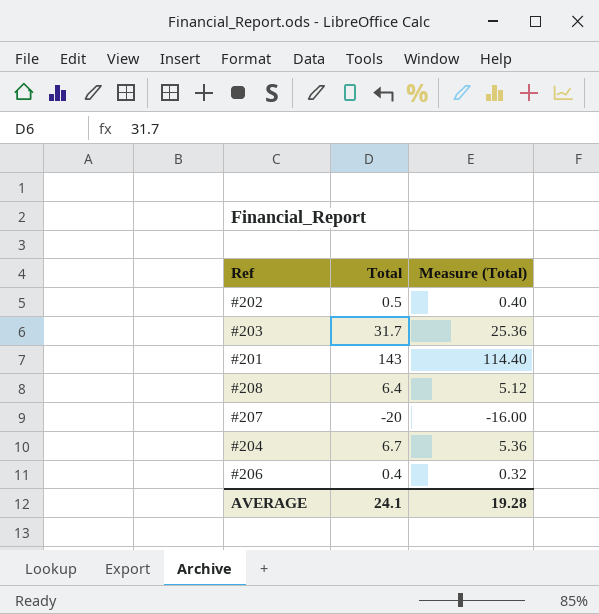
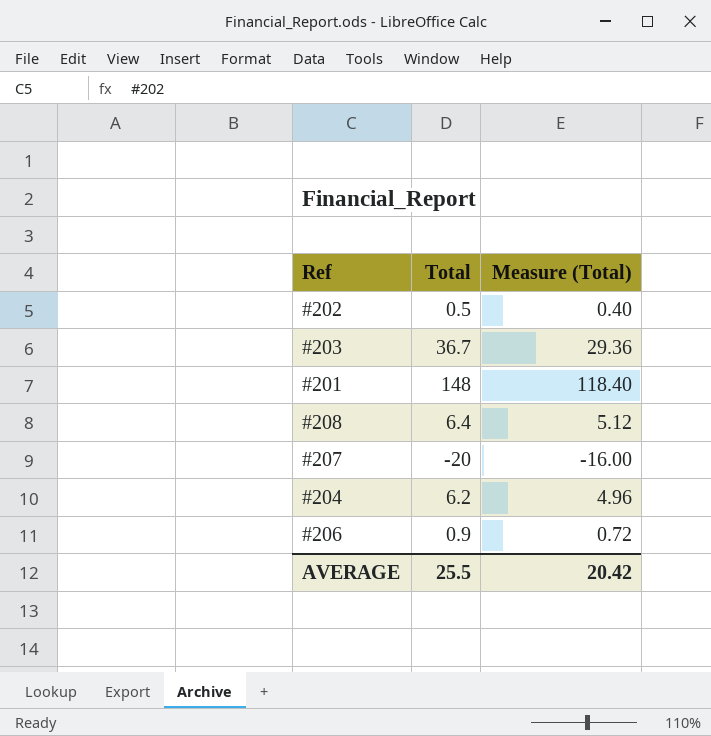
#203 | Total: 31.7 -> 36.7
#203 | Measure (Total): 25.36 -> 29.36
#201 | Total: 143 -> 148
#201 | Measure (Total): 114.40 -> 118.40
#204 | Total: 6.7 -> 6.2
#204 | Measure (Total): 5.36 -> 4.96
#206 | Total: 0.4 -> 0.9
#206 | Measure (Total): 0.32 -> 0.72
AVERAGE | Total: 24.1 -> 25.5
AVERAGE | Measure (Total): 19.28 -> 20.42

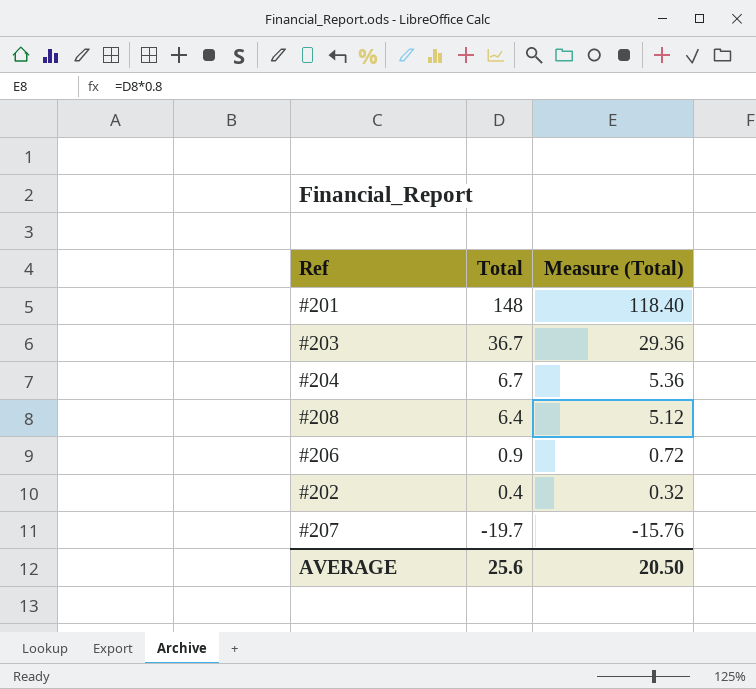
row order: none -> Total descending
#204 | Total: 6.2 -> 6.7
#204 | Measure (Total): 4.96 -> 5.36
#202 | Total: 0.5 -> 0.4
#202 | Measure (Total): 0.40 -> 0.32
#207 | Total: -20 -> -19.7
#207 | Measure (Total): -16.00 -> -15.76
AVERAGE | Total: 25.5 -> 25.6
AVERAGE | Measure (Total): 20.42 -> 20.50

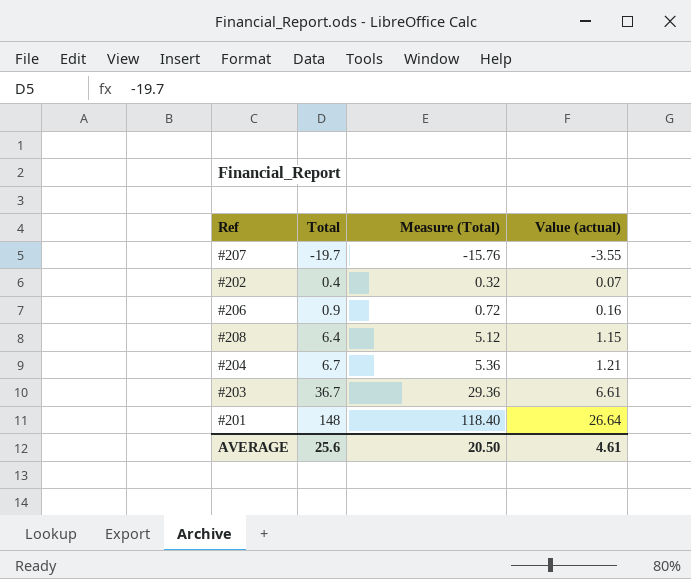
row order: Total descending -> Total ascending
column Value (actual) | formula: none -> [Total] * 0.18

